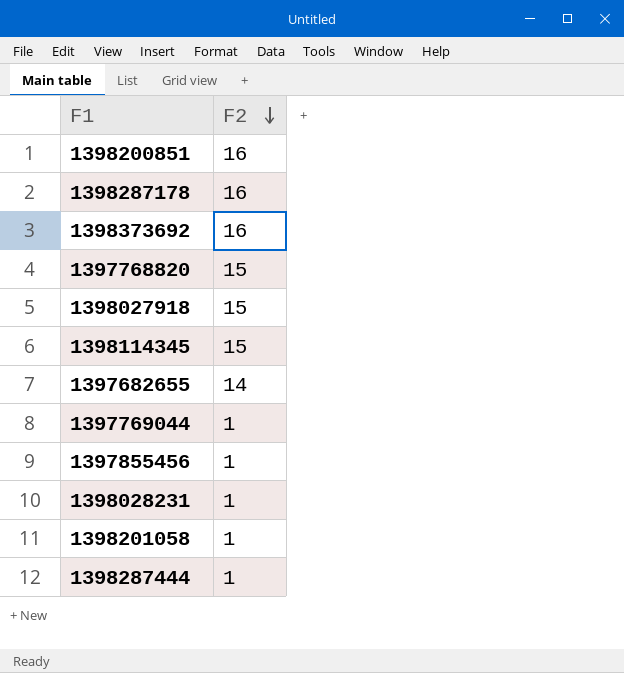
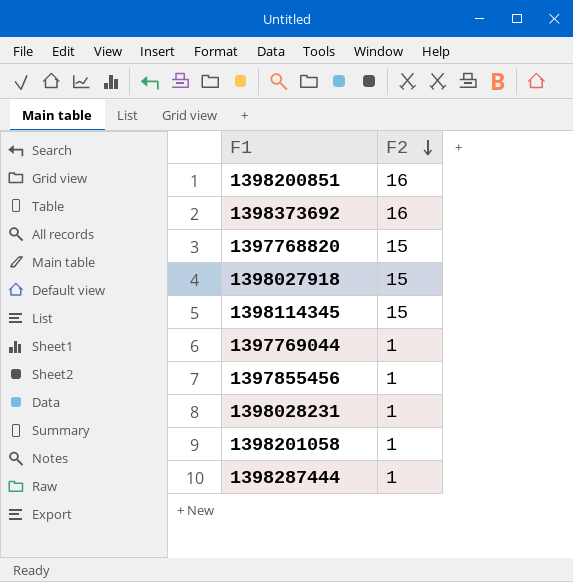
row 1398287178: 16 -> none
row 1397682655: 14 -> none

